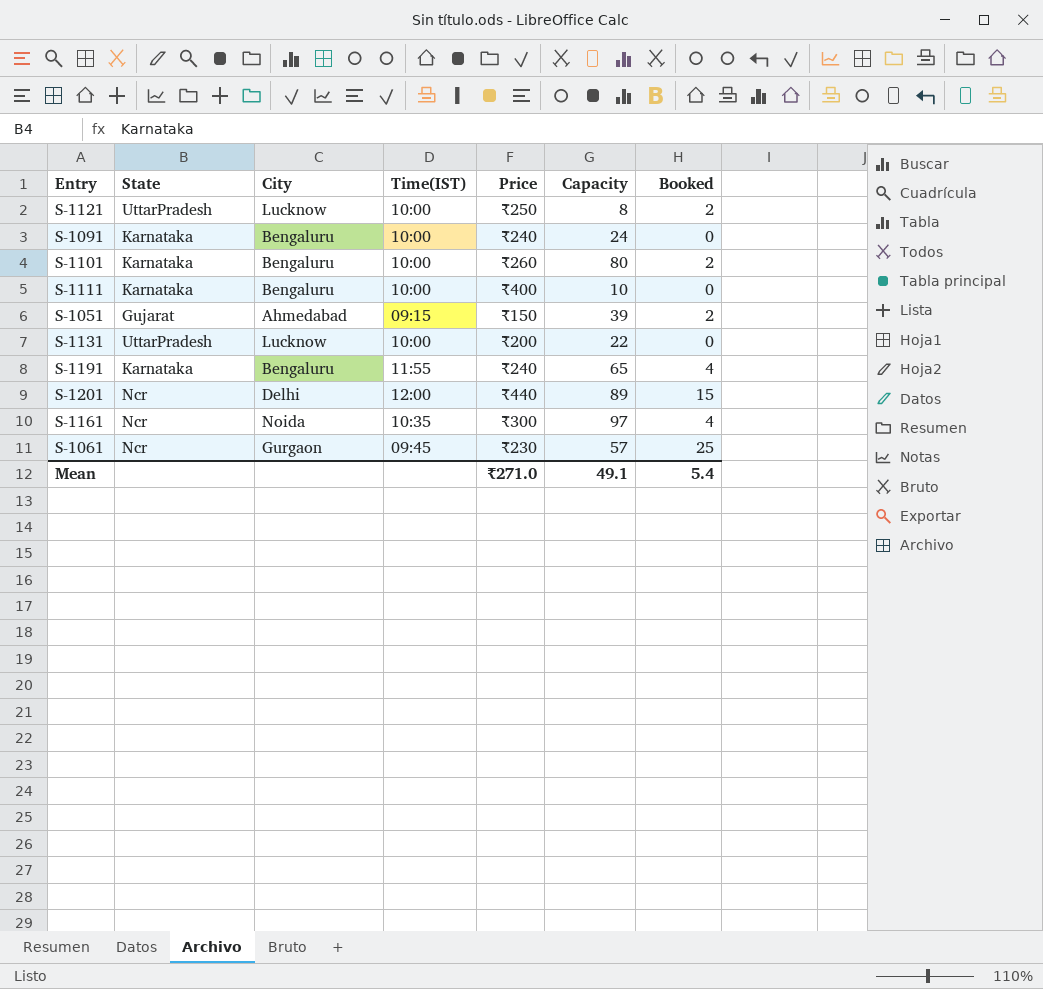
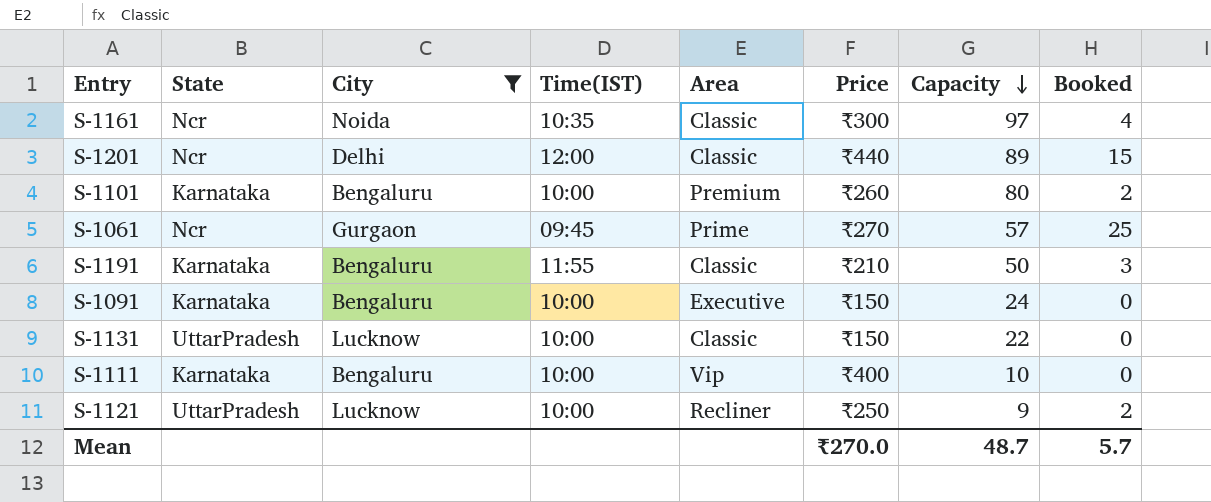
filter: none -> City != Ahmedabad
row order: none -> Capacity descending
column Area | position: none -> 5
S-1061 | Price: ₹230 -> ₹270
S-1191 | Price: ₹240 -> ₹210
S-1191 | Capacity: 65 -> 50
S-1191 | Booked: 4 -> 3
S-1091 | Price: ₹240 -> ₹150
S-1131 | Price: ₹200 -> ₹150
S-1121 | Capacity: 8 -> 9
Mean | Price: ₹271.0 -> ₹270.0
Mean | Capacity: 49.1 -> 48.7
Mean | Booked: 5.4 -> 5.7

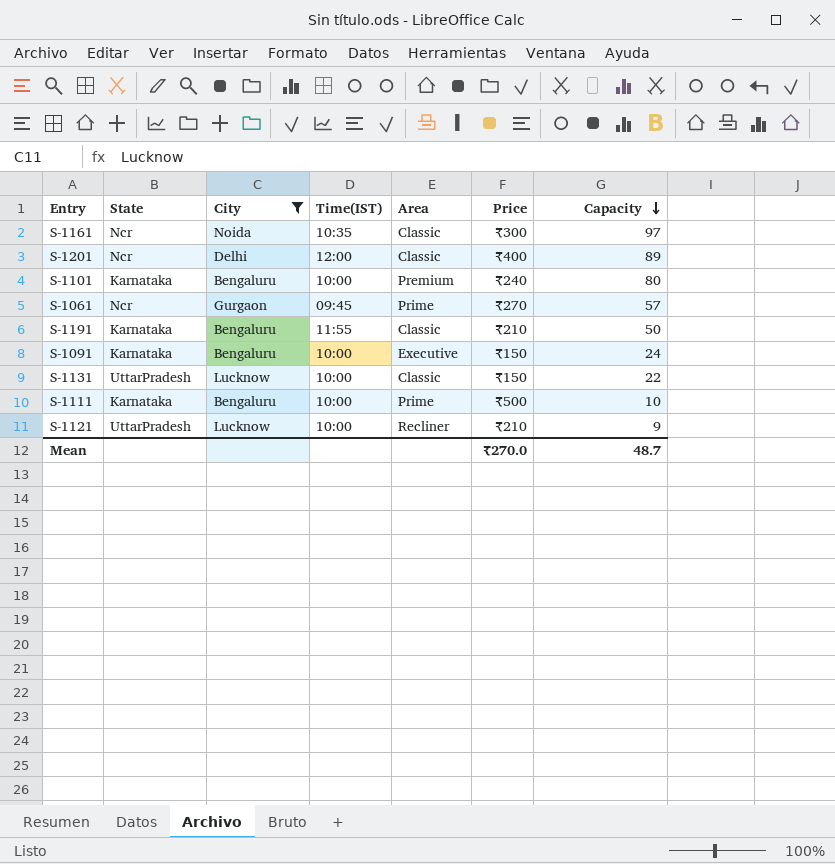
column Booked | position: 8 -> none
S-1201 | Price: ₹440 -> ₹400
S-1101 | Price: ₹260 -> ₹240
S-1111 | Area: Vip -> Prime
S-1111 | Price: ₹400 -> ₹500
S-1121 | Price: ₹250 -> ₹210

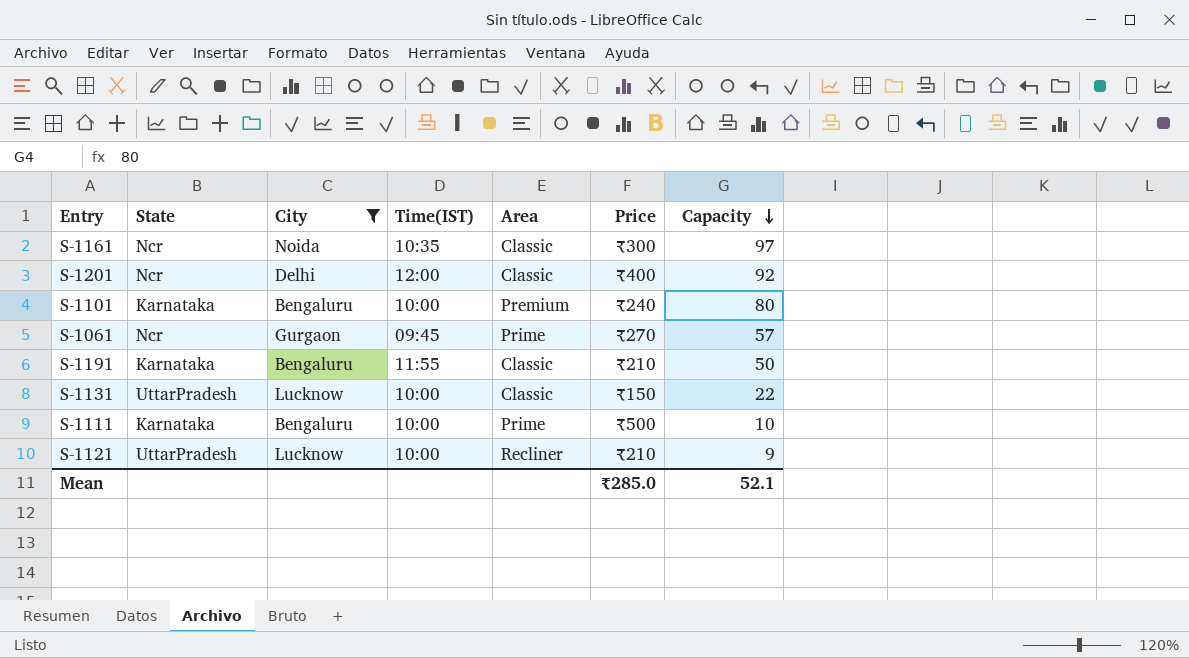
row S-1091: Karnataka | Bengaluru | 10:00 | Executive | ₹150 | 24 -> none
S-1201 | Capacity: 89 -> 92
Mean | Price: ₹270.0 -> ₹285.0
Mean | Capacity: 48.7 -> 52.1

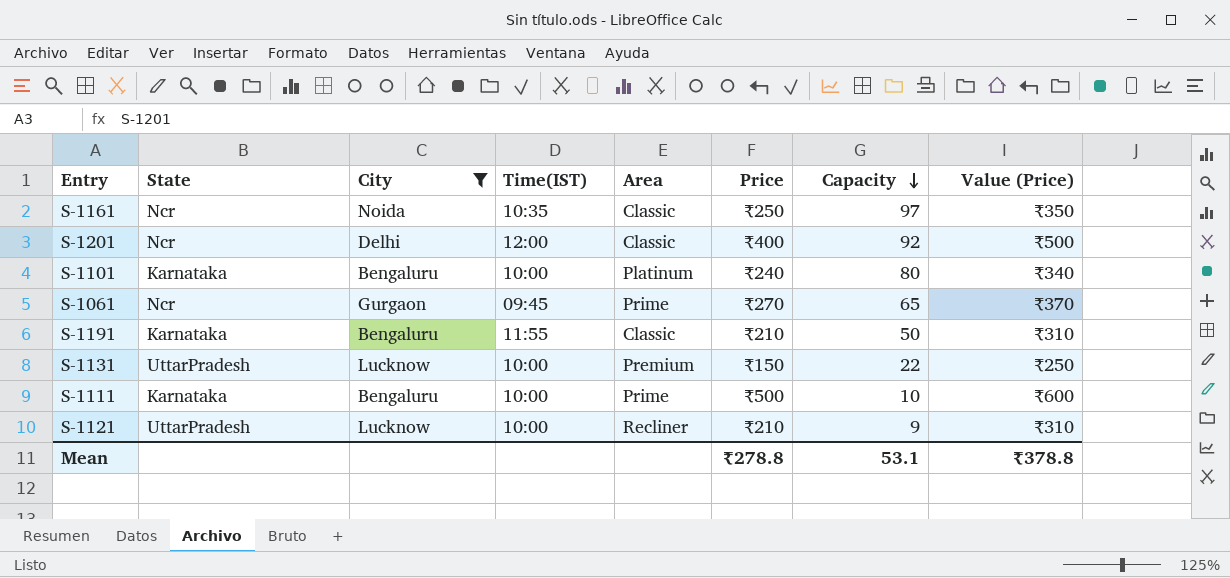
column Value (Price) | formula: none -> [Price] + 100
S-1161 | Price: ₹300 -> ₹250
S-1101 | Area: Premium -> Platinum
S-1061 | Capacity: 57 -> 65
S-1131 | Area: Classic -> Premium
Mean | Price: ₹285.0 -> ₹278.8
Mean | Capacity: 52.1 -> 53.1

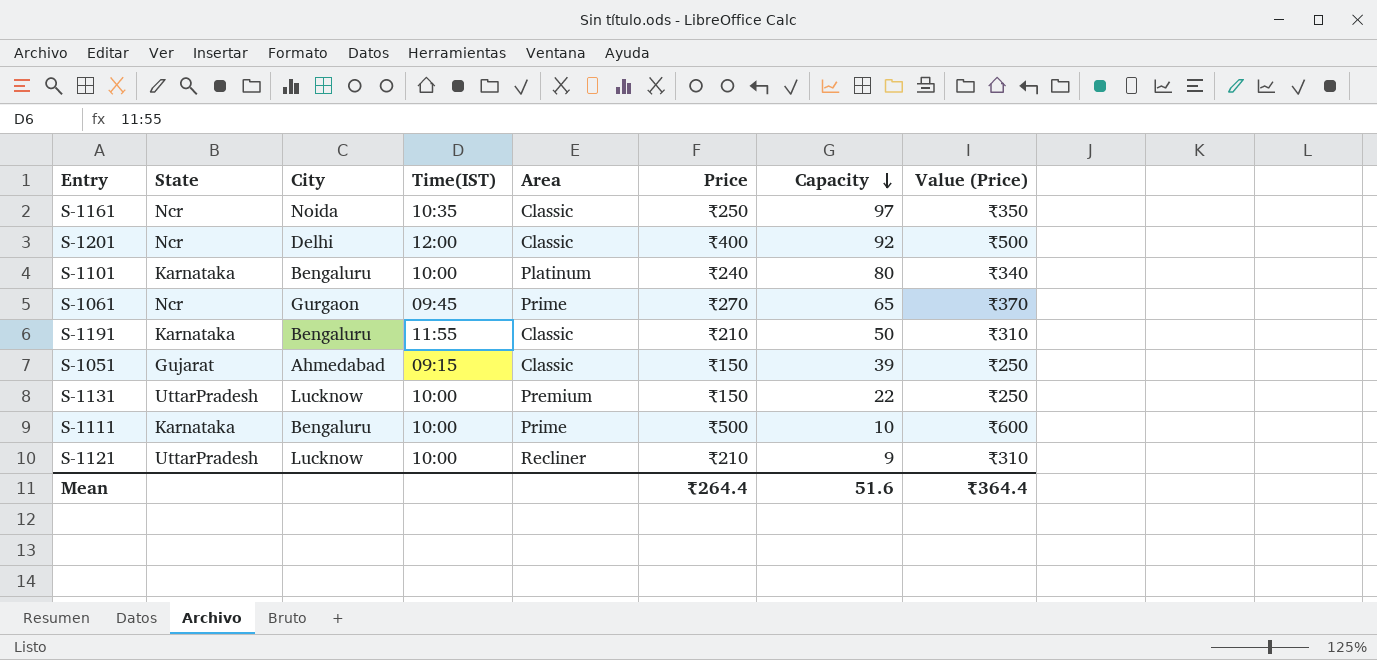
filter: City != Ahmedabad -> none
Mean | Price: ₹278.8 -> ₹264.4
Mean | Capacity: 53.1 -> 51.6
Mean | Value (Price): ₹378.8 -> ₹364.4

